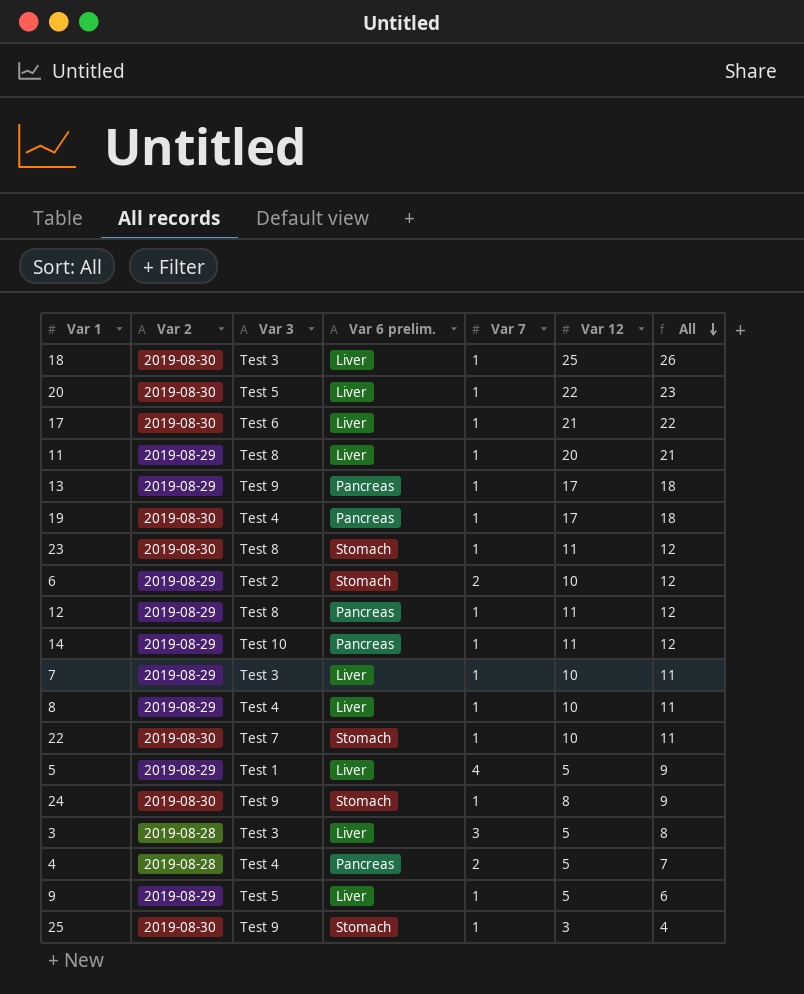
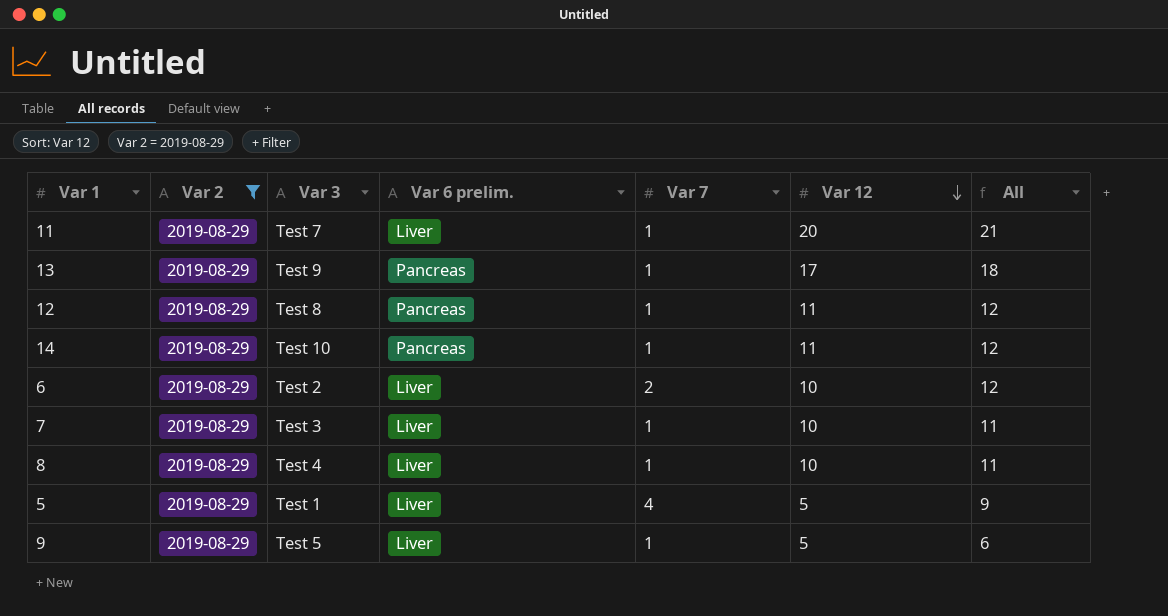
filter: none -> Var 2 = 2019-08-29
row order: All descending -> Var 12 descending
11 | Var 3: Test 8 -> Test 7
6 | Var 6 prelim.: Stomach -> Liver

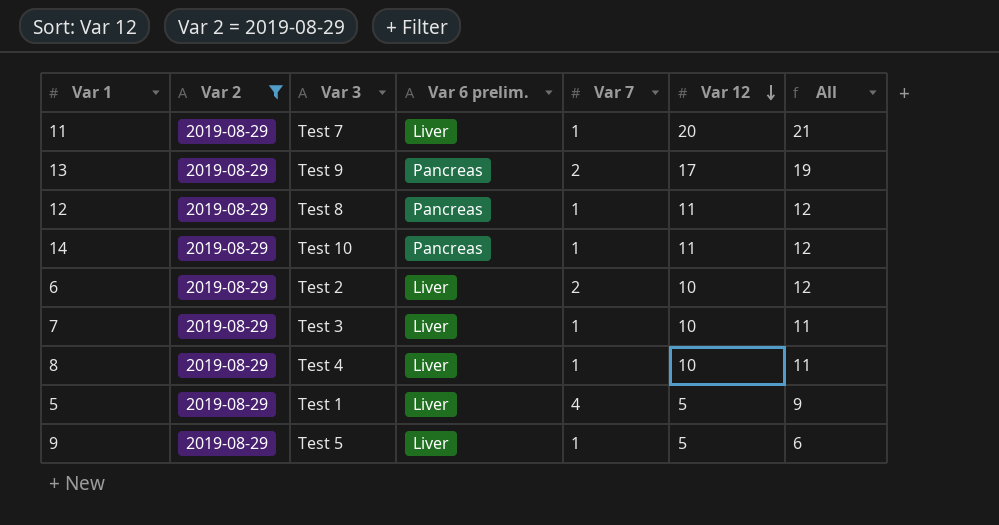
13 | Var 7: 1 -> 2
13 | All: 18 -> 19

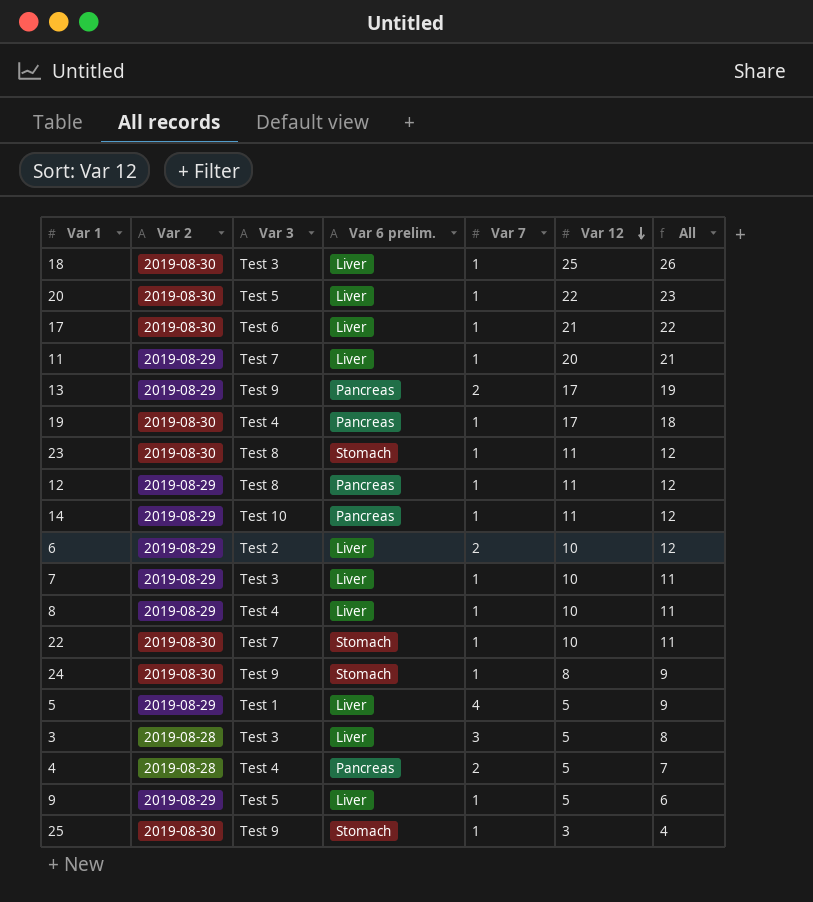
filter: Var 2 = 2019-08-29 -> none

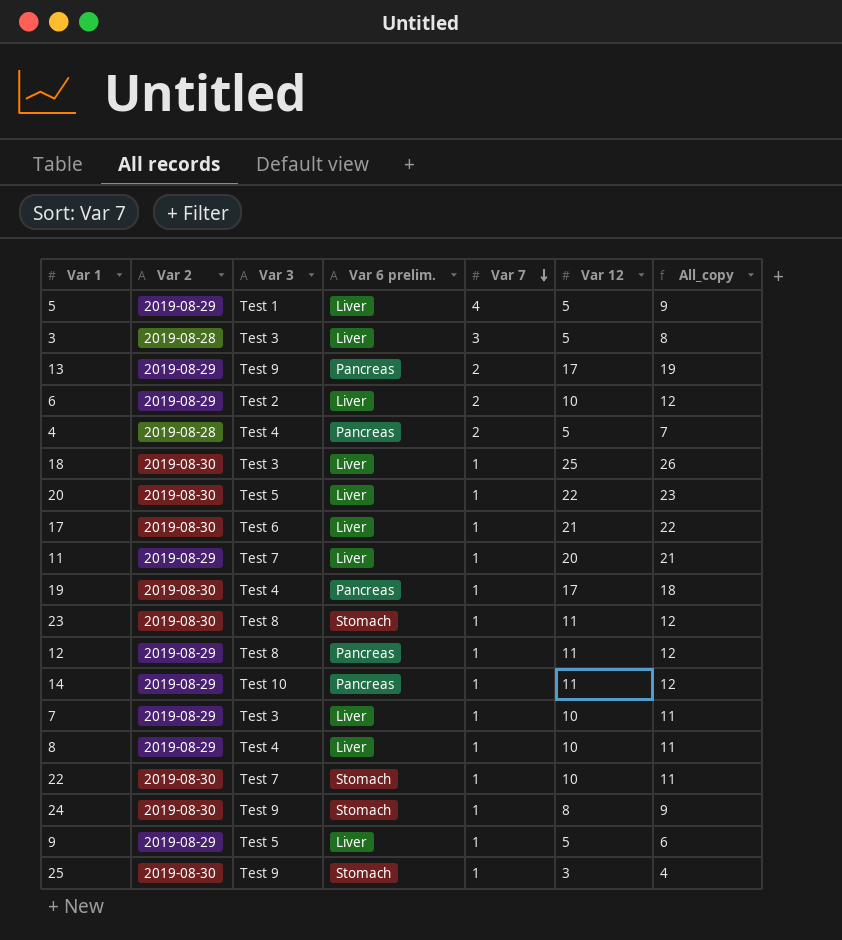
row order: Var 12 descending -> Var 7 descending
column name: All -> All_copy

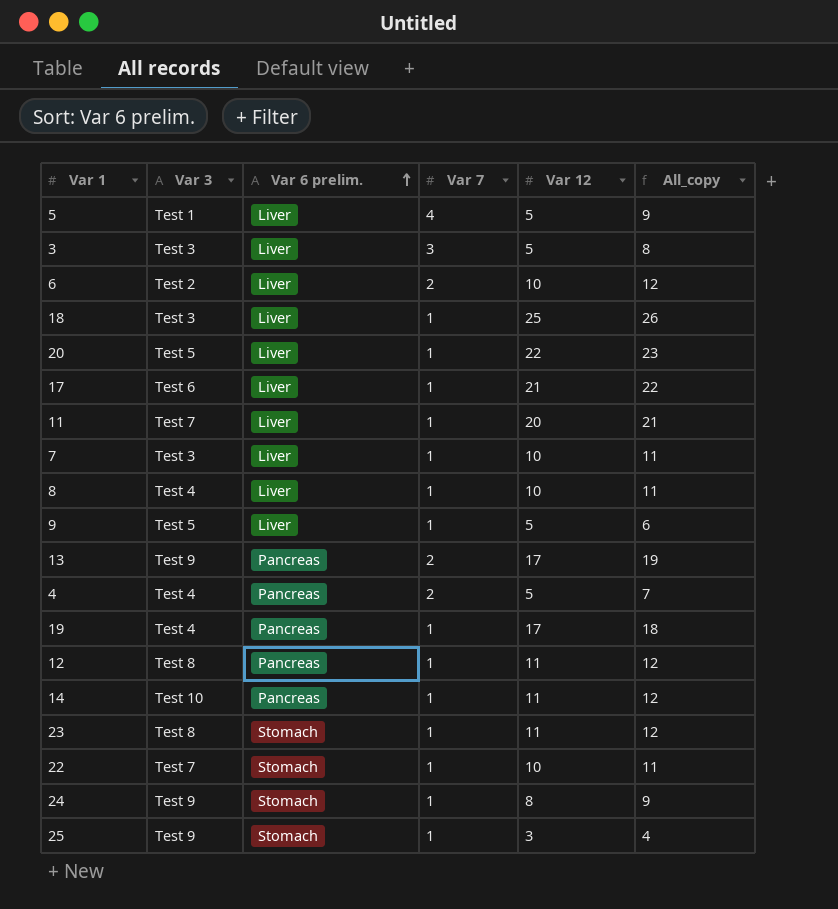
row order: Var 7 descending -> Var 6 prelim. ascending
column Var 2 | position: 2 -> none

